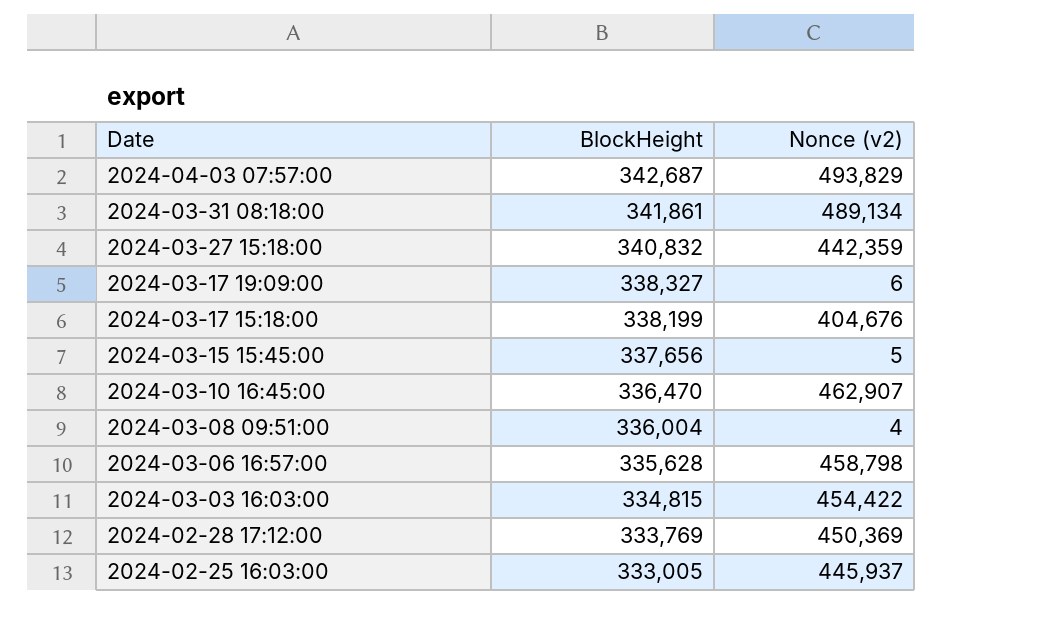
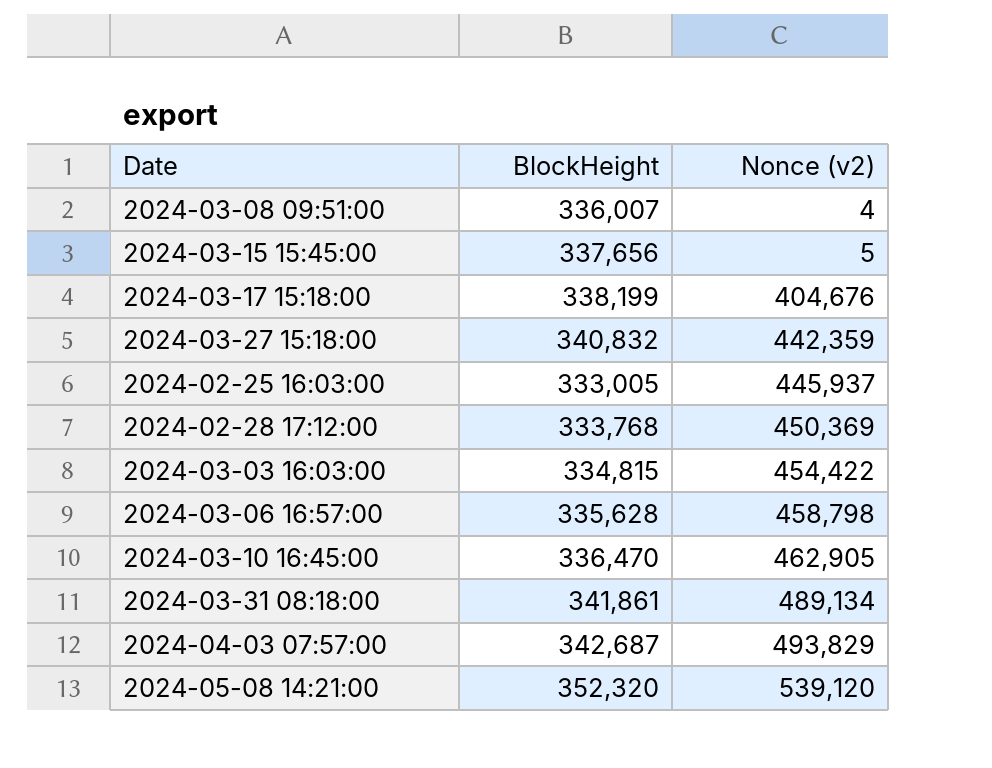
row order: Date descending -> Nonce (v2) ascending
row 2024-03-17 19:09:00: 338,327 | 6 -> none
2024-03-08 09:51:00 | BlockHeight: 336,004 -> 336,007
2024-02-28 17:12:00 | BlockHeight: 333,769 -> 333,768
2024-03-10 16:45:00 | Nonce (v2): 462,907 -> 462,905
row 2024-05-08 14:21:00: none -> 352,320 | 539,120

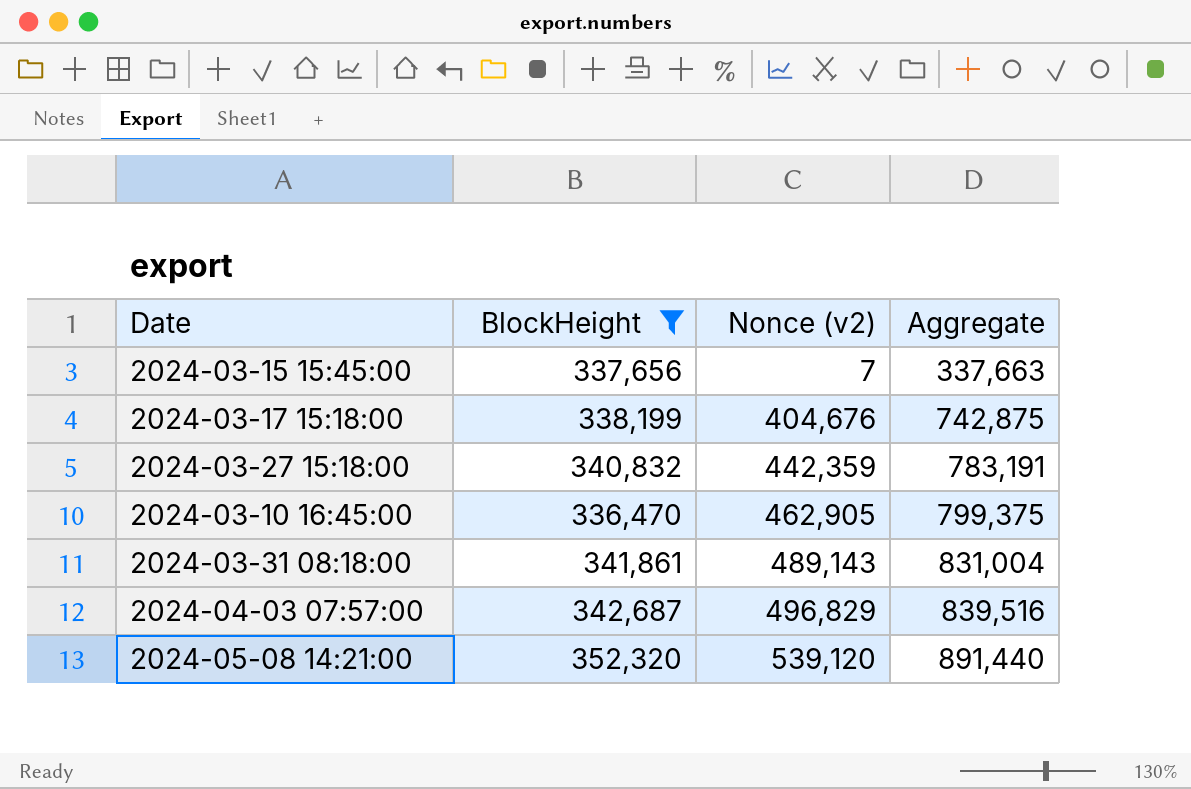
filter: none -> BlockHeight >= 336,470
column Aggregate | formula: none -> [BlockHeight] + [Nonce (v2)]
2024-03-15 15:45:00 | Nonce (v2): 5 -> 7
2024-03-31 08:18:00 | Nonce (v2): 489,134 -> 489,143
2024-04-03 07:57:00 | Nonce (v2): 493,829 -> 496,829

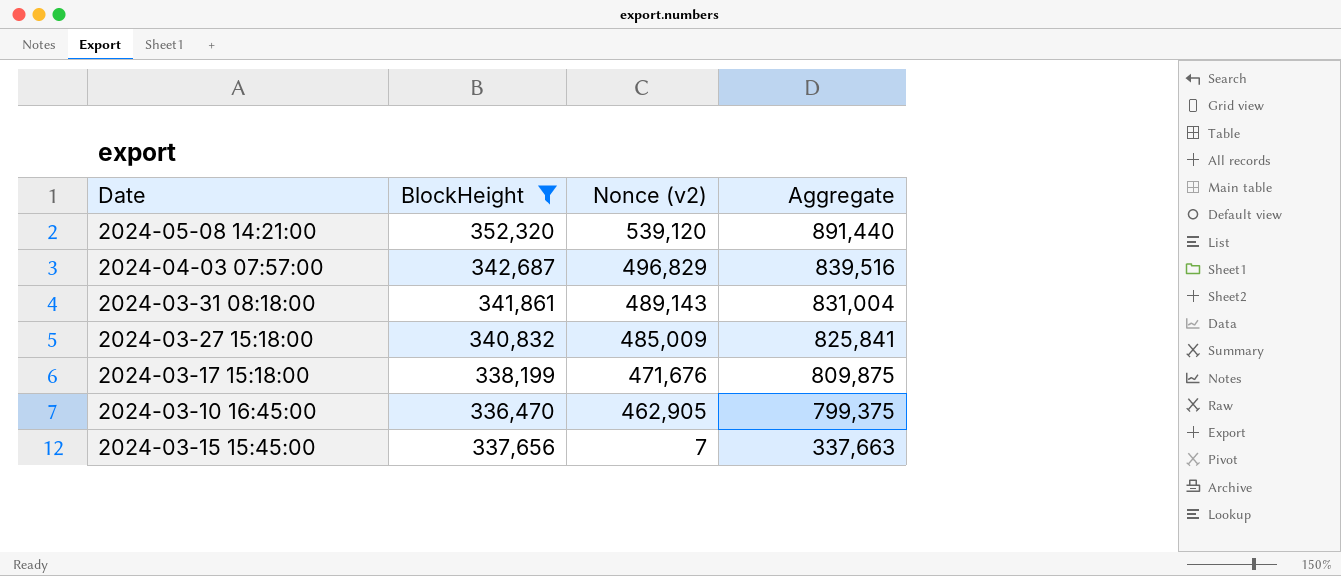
row order: Nonce (v2) ascending -> Nonce (v2) descending
2024-03-27 15:18:00 | Nonce (v2): 442,359 -> 485,009
2024-03-27 15:18:00 | Aggregate: 783,191 -> 825,841
2024-03-17 15:18:00 | Nonce (v2): 404,676 -> 471,676
2024-03-17 15:18:00 | Aggregate: 742,875 -> 809,875

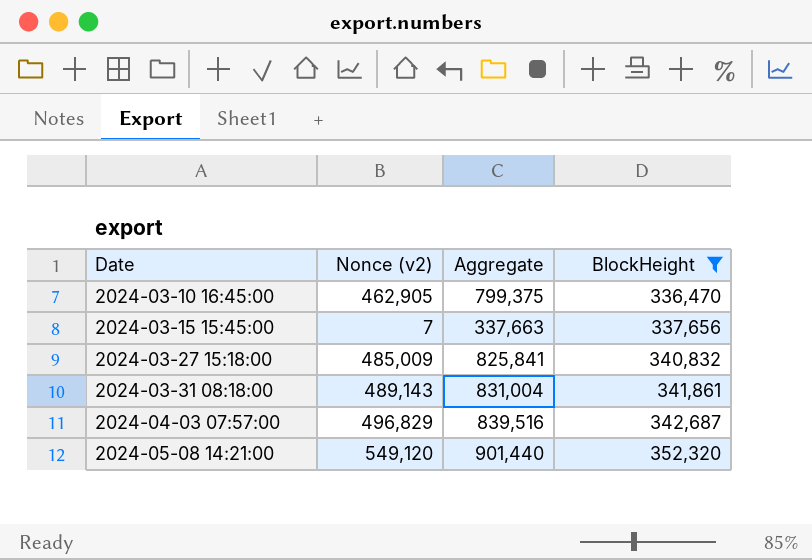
row order: Nonce (v2) descending -> Date ascending
column BlockHeight | position: 2 -> 4
row 2024-03-17 15:18:00: 338,199 | 471,676 | 809,875 -> none
2024-05-08 14:21:00 | Nonce (v2): 539,120 -> 549,120
2024-05-08 14:21:00 | Aggregate: 891,440 -> 901,440

